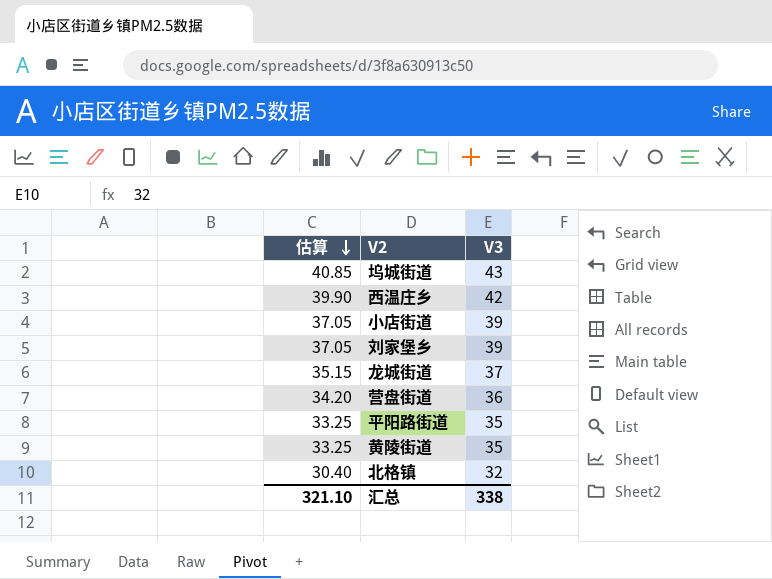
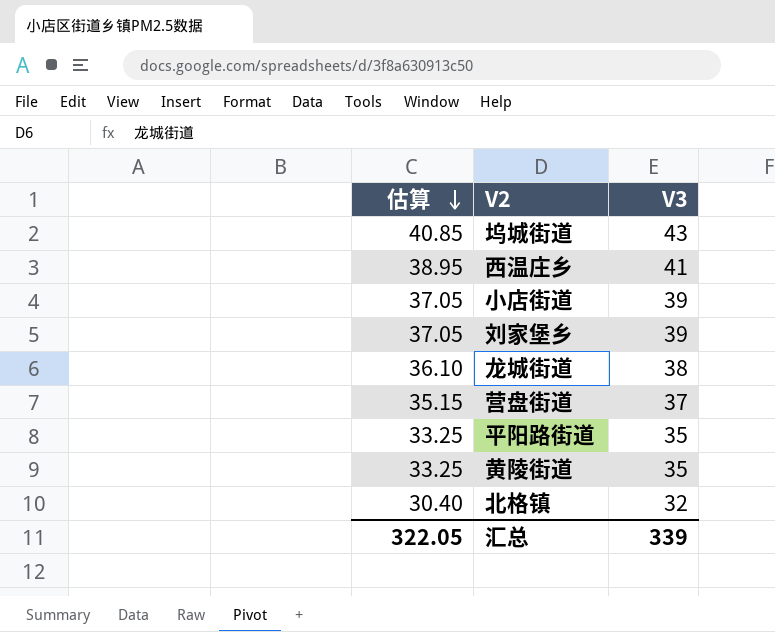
西温庄乡 | 估算: 39.90 -> 38.95
西温庄乡 | V3: 42 -> 41
龙城街道 | 估算: 35.15 -> 36.10
龙城街道 | V3: 37 -> 38
营盘街道 | 估算: 34.20 -> 35.15
营盘街道 | V3: 36 -> 37
汇总 | 估算: 321.10 -> 322.05
汇总 | V3: 338 -> 339

